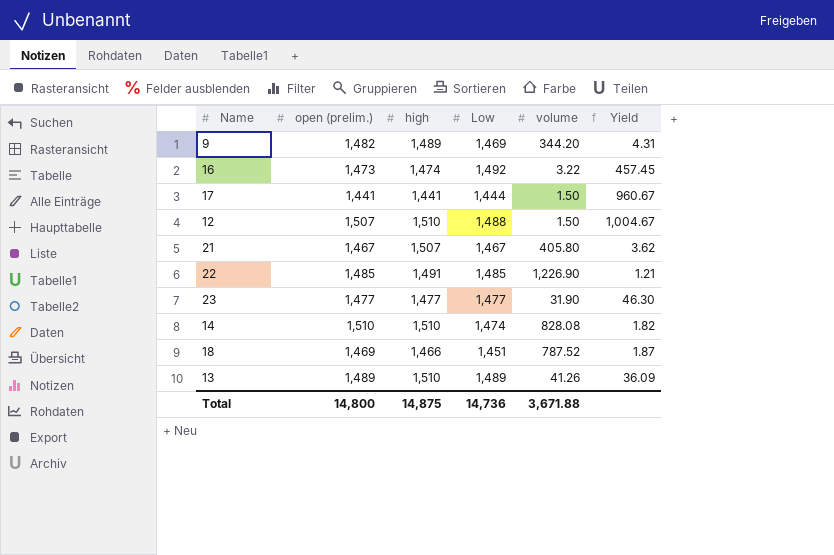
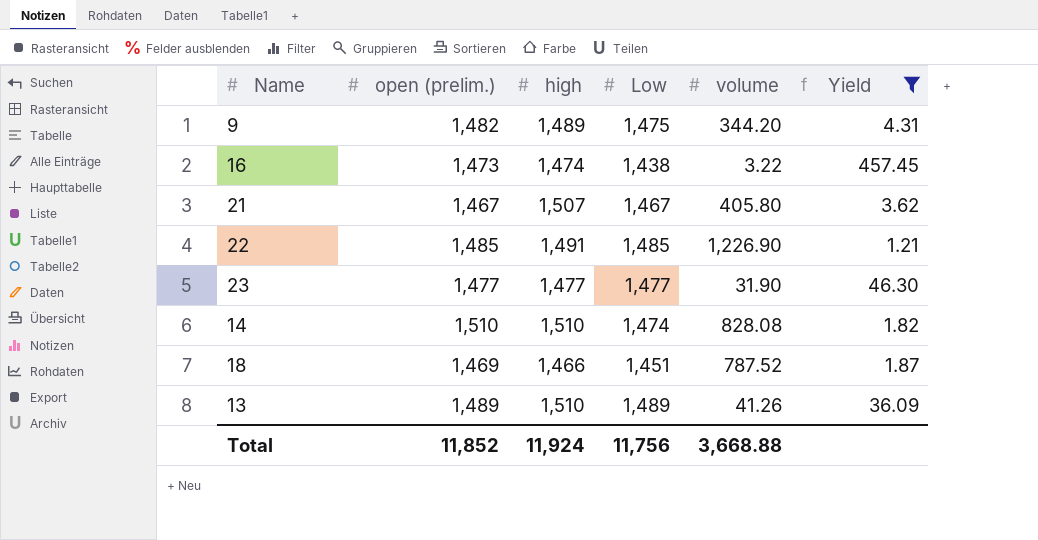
filter: none -> Yield <= 457.45
9 | Low: 1,469 -> 1,475
16 | Low: 1,492 -> 1,438
Total | open (prelim.): 14,800 -> 11,852
Total | high: 14,875 -> 11,924
Total | Low: 14,736 -> 11,756
Total | volume: 3,671.88 -> 3,668.88

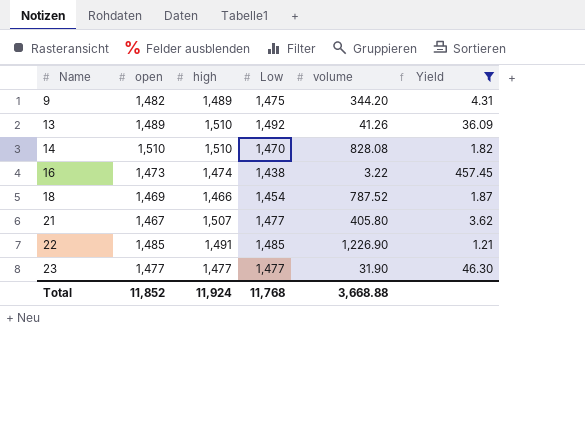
row order: none -> Name ascending
column name: open (prelim.) -> open
13 | Low: 1,489 -> 1,492
14 | Low: 1,474 -> 1,470
18 | Low: 1,451 -> 1,454
21 | Low: 1,467 -> 1,477
Total | Low: 11,756 -> 11,768

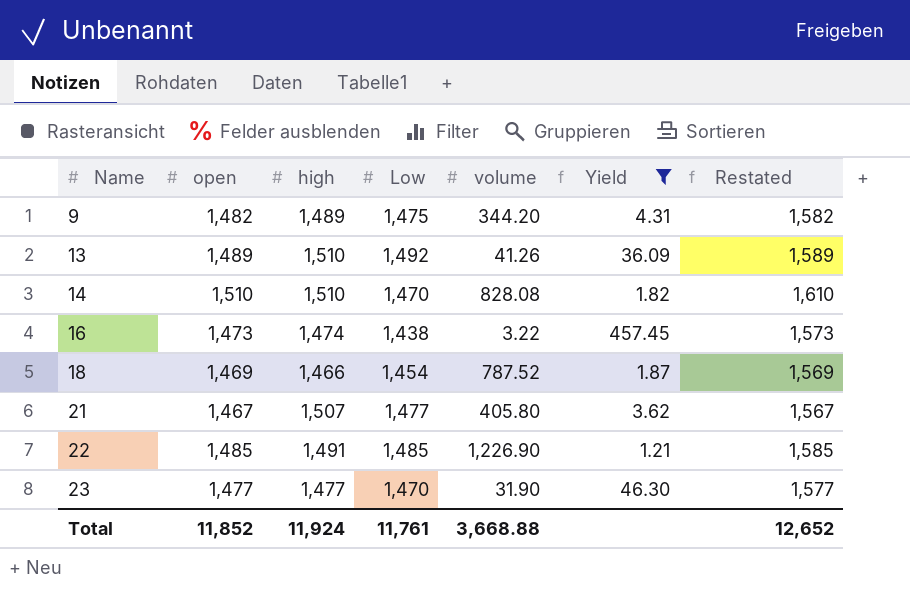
column Restated | formula: none -> [open] + 100
23 | Low: 1,477 -> 1,470
Total | Low: 11,768 -> 11,761

